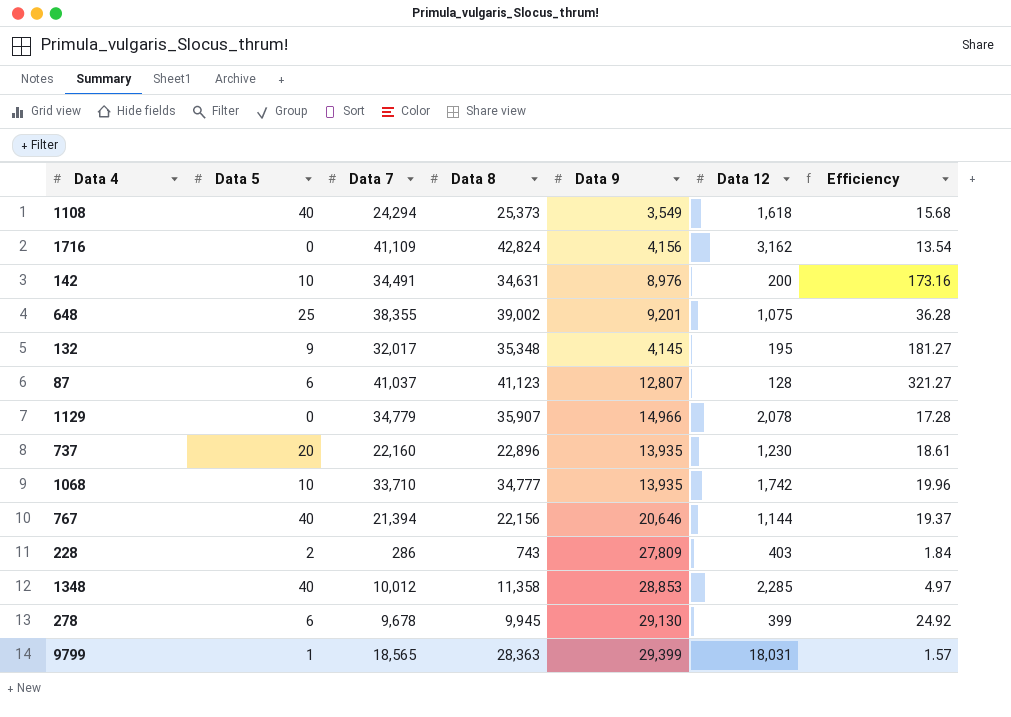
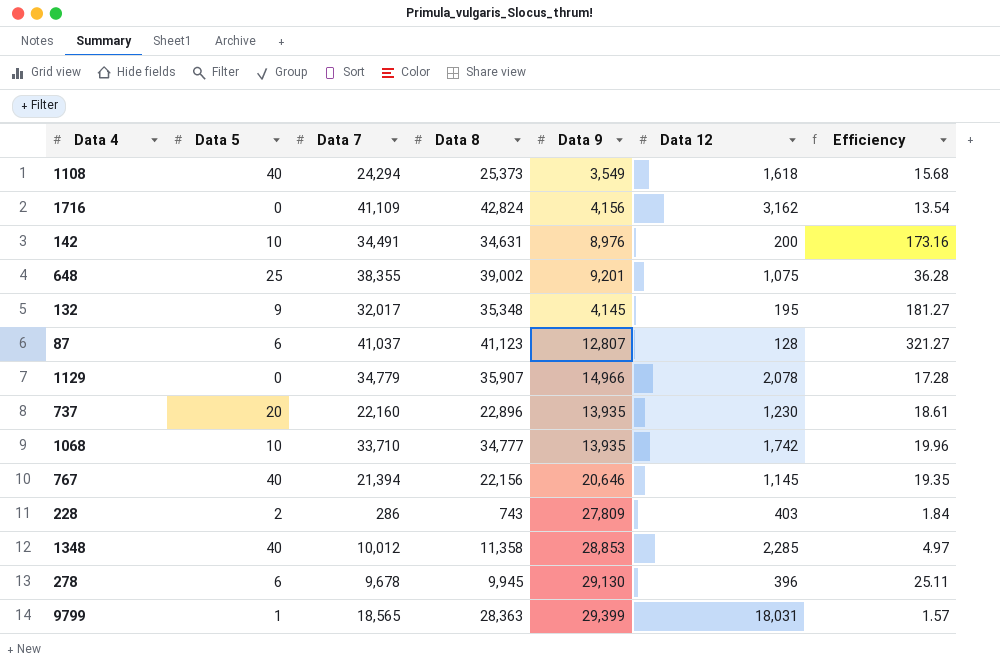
767 | Data 12: 1,144 -> 1,145
767 | Efficiency: 19.37 -> 19.35
278 | Data 12: 399 -> 396
278 | Efficiency: 24.92 -> 25.11

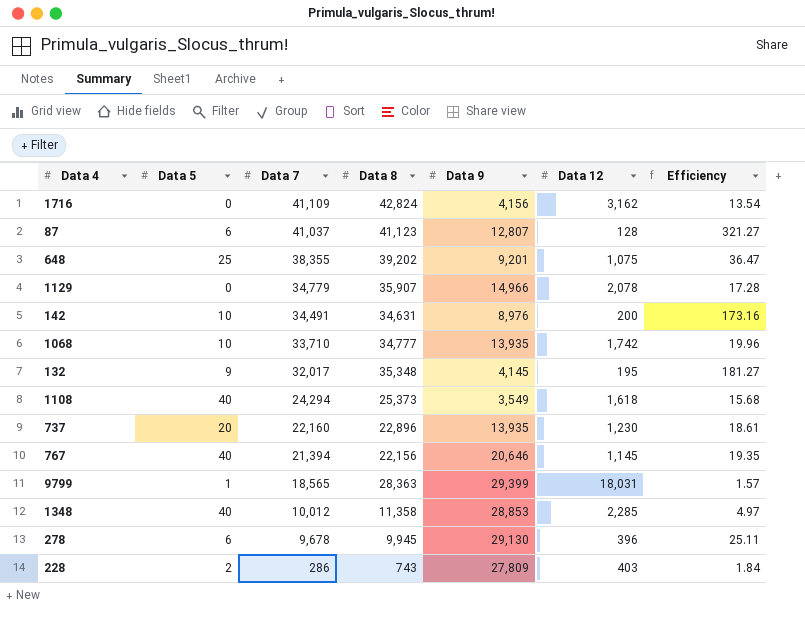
row order: none -> Data 7 descending
648 | Data 8: 39,002 -> 39,202
648 | Efficiency: 36.28 -> 36.47

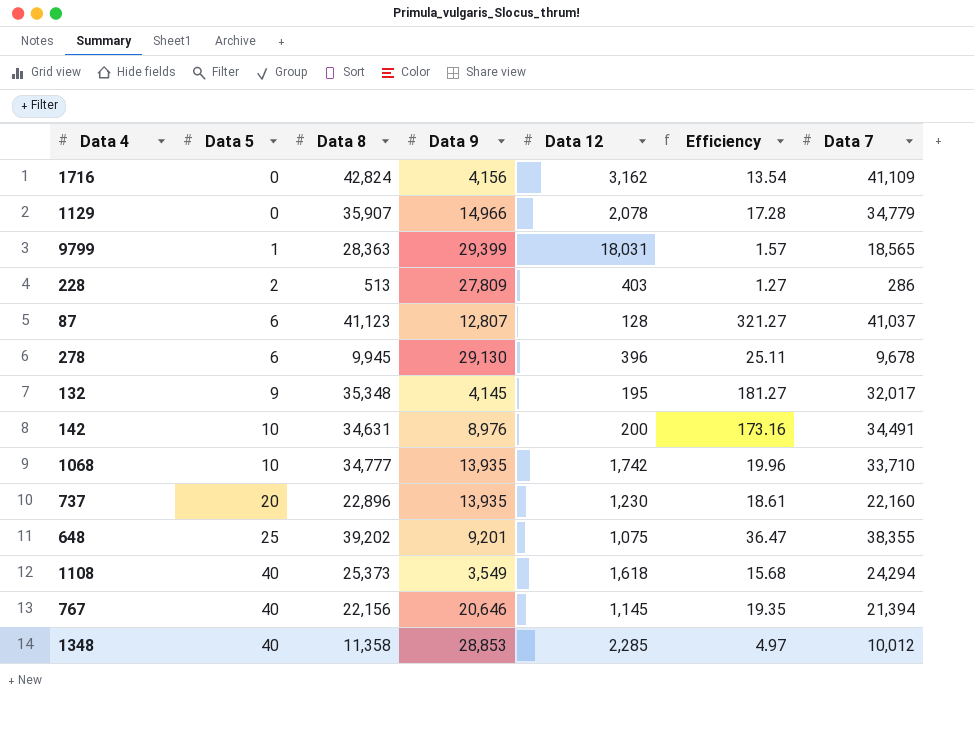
row order: Data 7 descending -> Data 5 ascending
column Data 7 | position: 3 -> 7
228 | Data 8: 743 -> 513
228 | Efficiency: 1.84 -> 1.27

